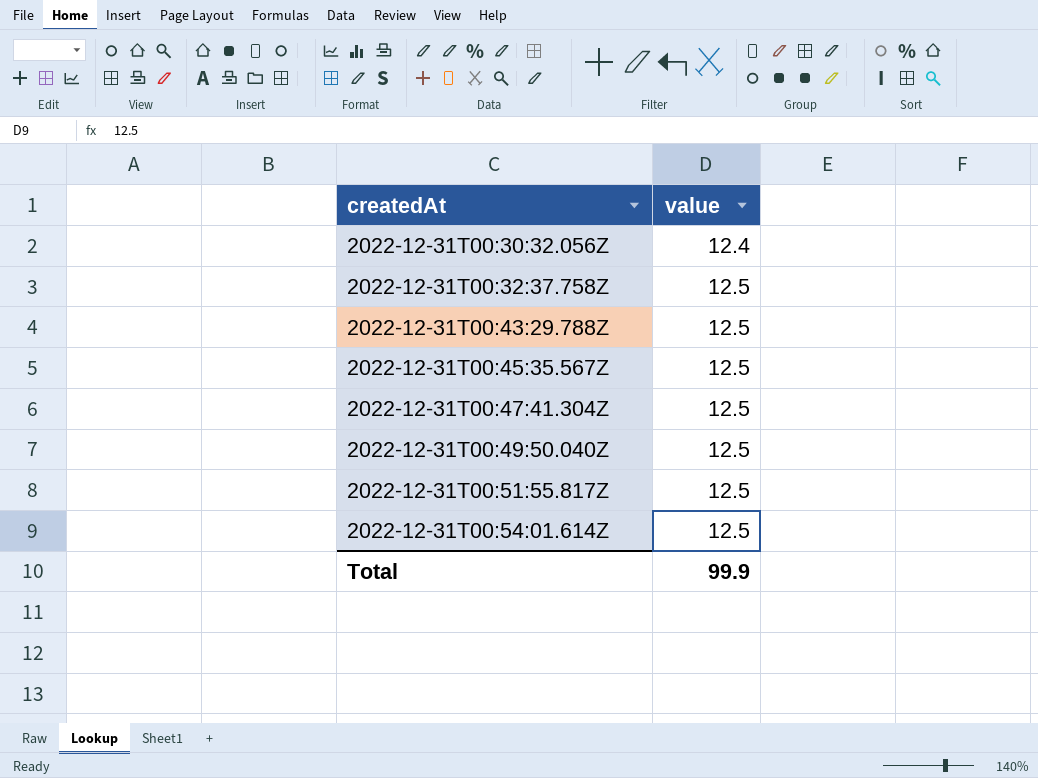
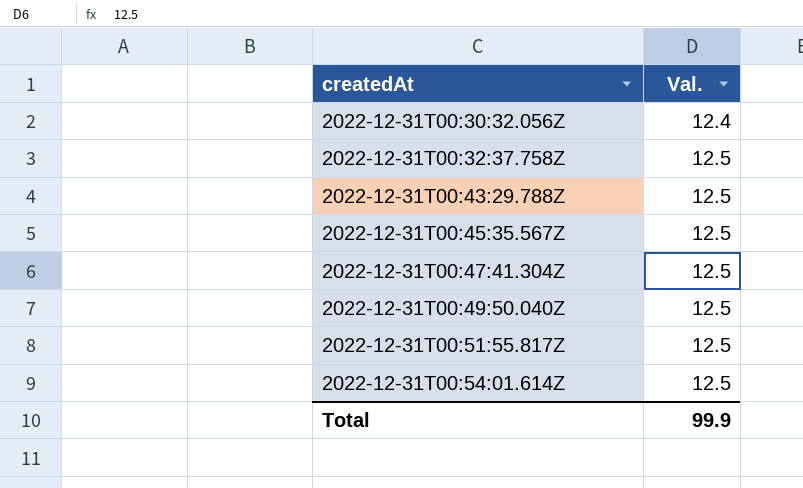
column name: value -> Val.

